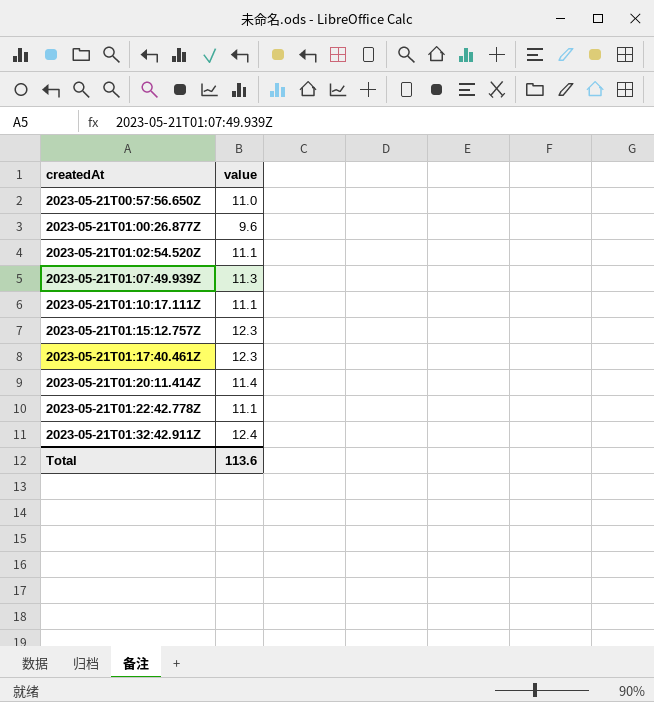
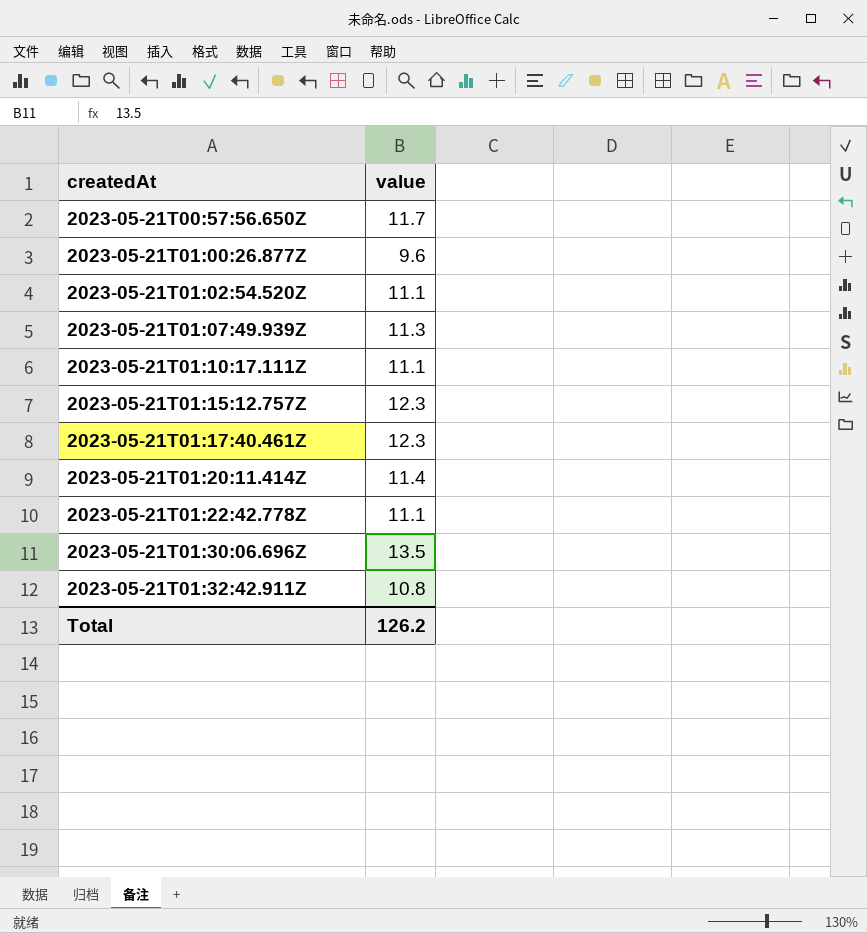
2023-05-21T00:57:56.650Z | value: 11.0 -> 11.7
row 2023-05-21T01:30:06.696Z: none -> 13.5
2023-05-21T01:32:42.911Z | value: 12.4 -> 10.8
Total | value: 113.6 -> 126.2

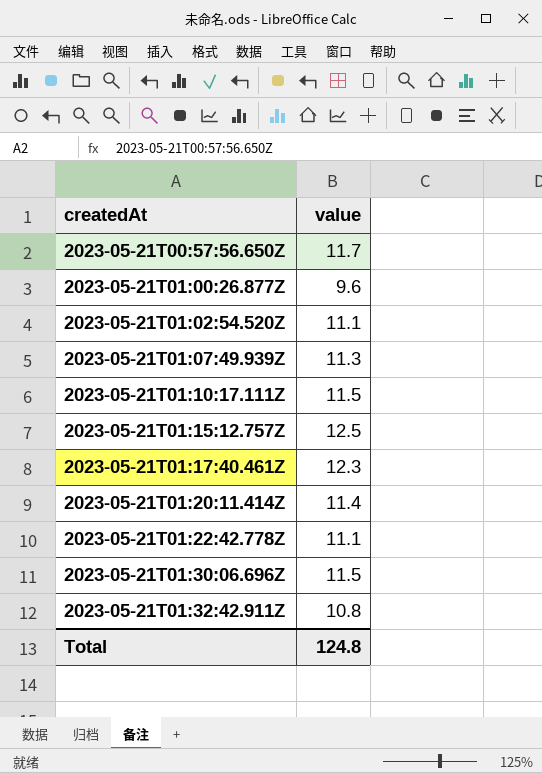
2023-05-21T01:10:17.111Z | value: 11.1 -> 11.5
2023-05-21T01:15:12.757Z | value: 12.3 -> 12.5
2023-05-21T01:30:06.696Z | value: 13.5 -> 11.5
Total | value: 126.2 -> 124.8

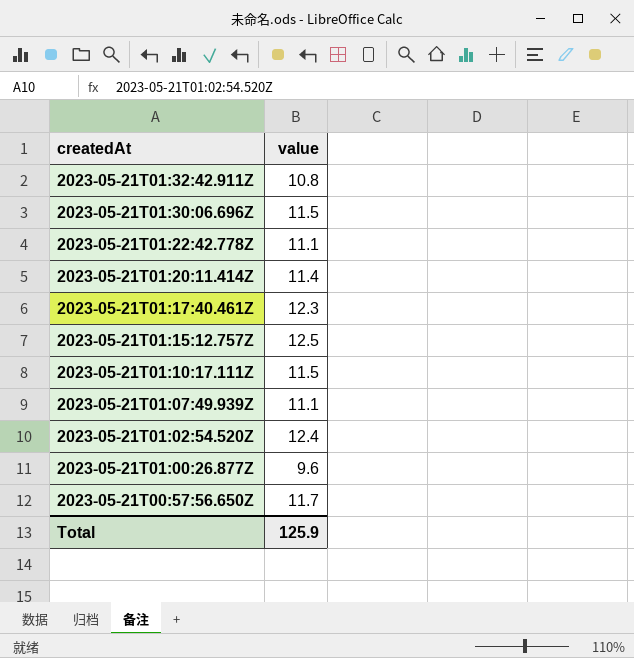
row order: createdAt ascending -> createdAt descending
2023-05-21T01:07:49.939Z | value: 11.3 -> 11.1
2023-05-21T01:02:54.520Z | value: 11.1 -> 12.4
Total | value: 124.8 -> 125.9

